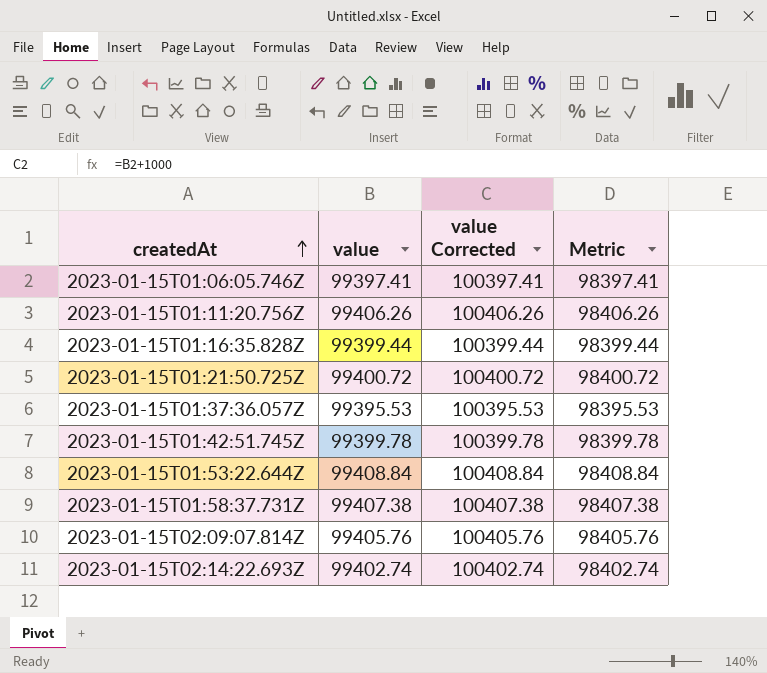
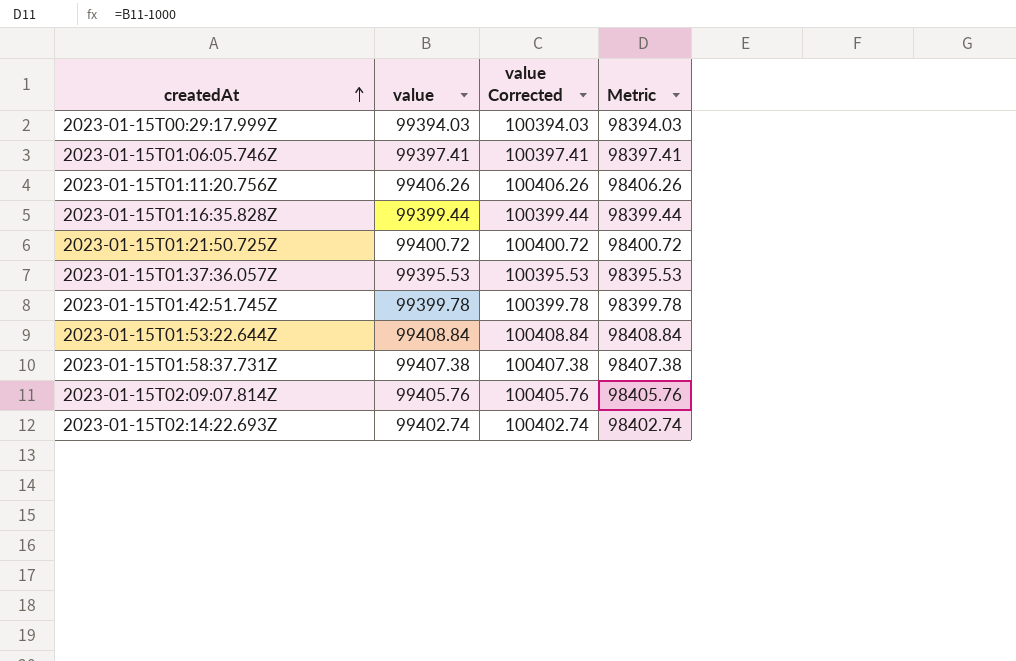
row 2023-01-15T00:29:17.999Z: none -> 99394.03 | 100394.03 | 98394.03

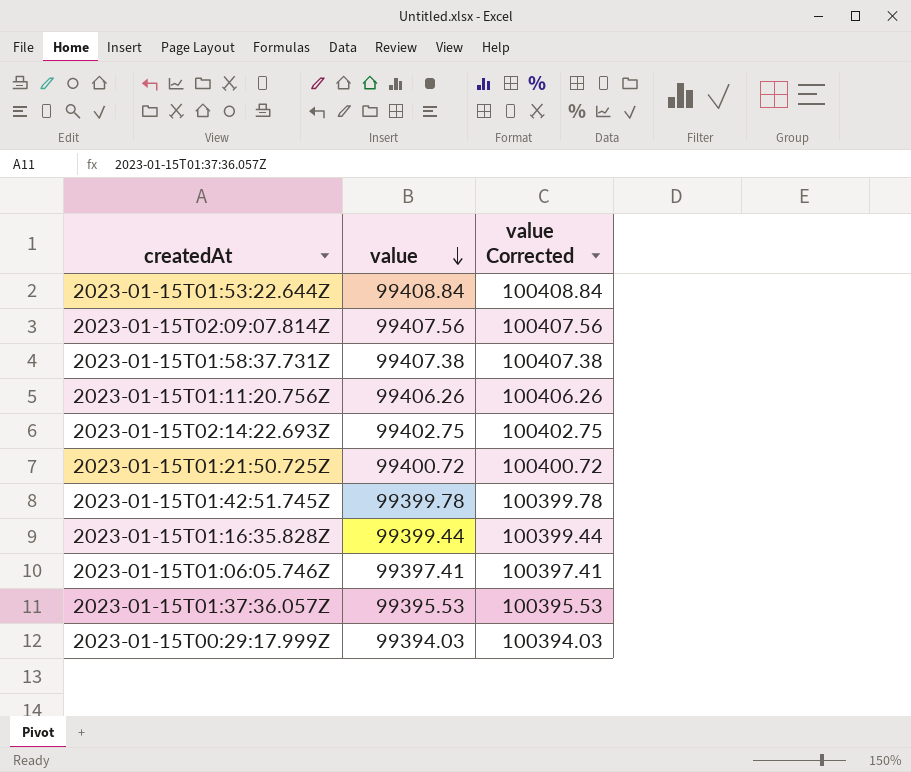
row order: createdAt ascending -> value descending
column Metric | formula: [value] - 1000 -> none
2023-01-15T02:09:07.814Z | value: 99405.76 -> 99407.56
2023-01-15T02:09:07.814Z | value Corrected: 100405.76 -> 100407.56
2023-01-15T02:14:22.693Z | value: 99402.74 -> 99402.75
2023-01-15T02:14:22.693Z | value Corrected: 100402.74 -> 100402.75

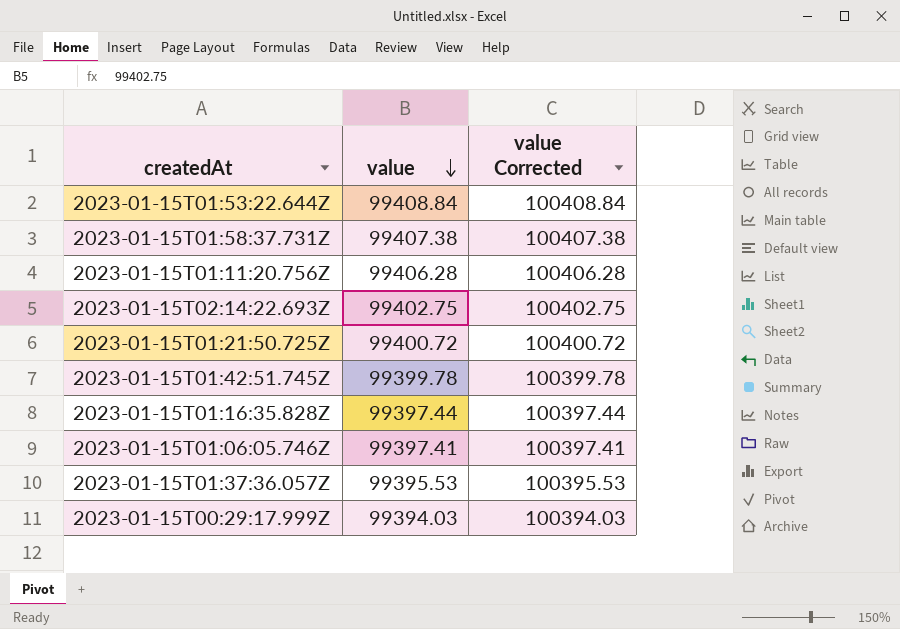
row 2023-01-15T02:09:07.814Z: 99407.56 | 100407.56 -> none
2023-01-15T01:11:20.756Z | value: 99406.26 -> 99406.28
2023-01-15T01:11:20.756Z | value Corrected: 100406.26 -> 100406.28
2023-01-15T01:16:35.828Z | value: 99399.44 -> 99397.44
2023-01-15T01:16:35.828Z | value Corrected: 100399.44 -> 100397.44

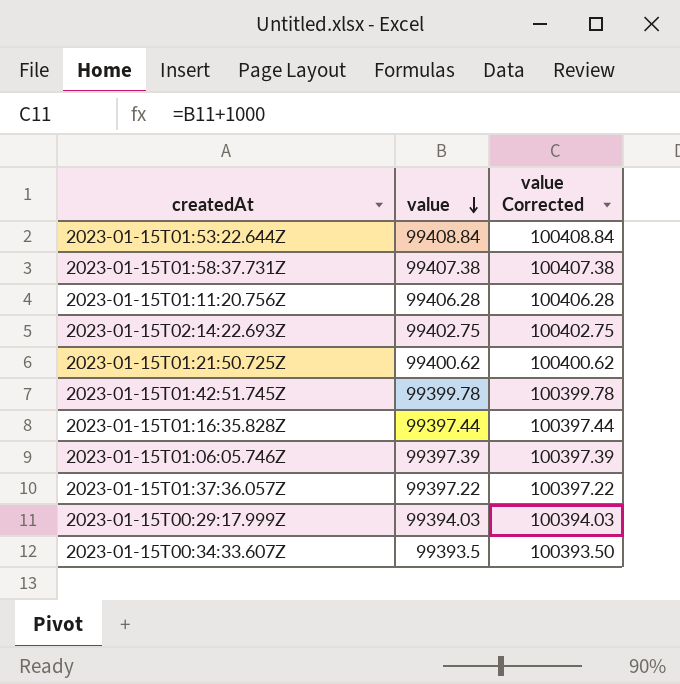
2023-01-15T01:21:50.725Z | value: 99400.72 -> 99400.62
2023-01-15T01:21:50.725Z | value Corrected: 100400.72 -> 100400.62
2023-01-15T01:06:05.746Z | value: 99397.41 -> 99397.39
2023-01-15T01:06:05.746Z | value Corrected: 100397.41 -> 100397.39
2023-01-15T01:37:36.057Z | value: 99395.53 -> 99397.22
2023-01-15T01:37:36.057Z | value Corrected: 100395.53 -> 100397.22
row 2023-01-15T00:34:33.607Z: none -> 99393.5 | 100393.50

